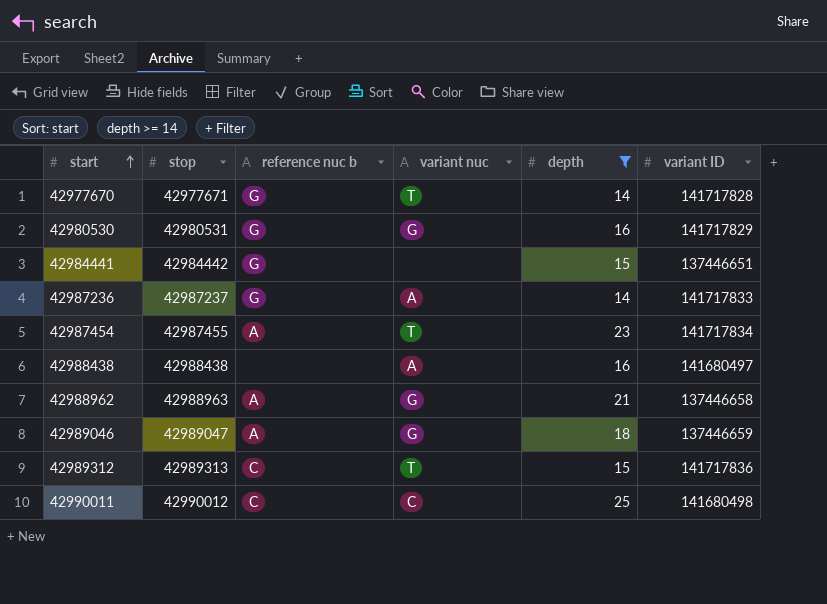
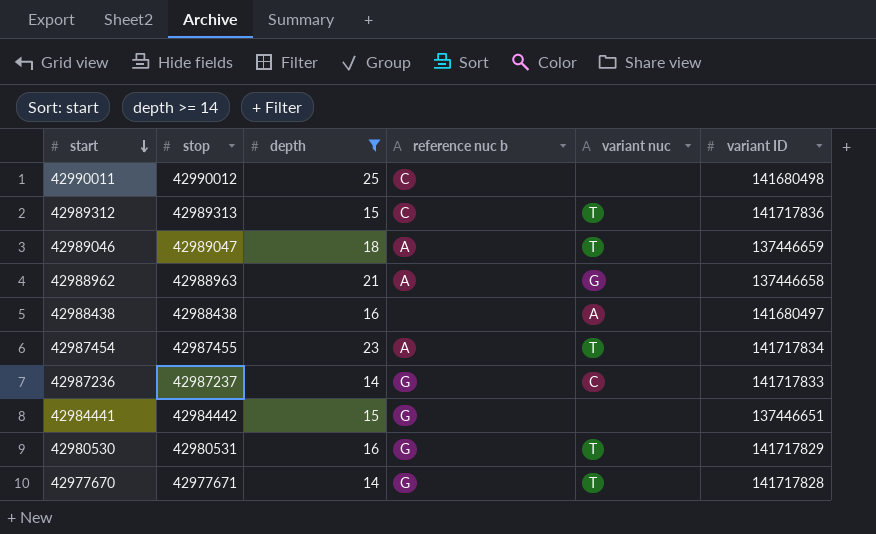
row order: start ascending -> start descending
column depth | position: 5 -> 3
42990011 | variant nuc: C -> none
42989046 | variant nuc: G -> T
42987236 | variant nuc: A -> C
42980530 | variant nuc: G -> T

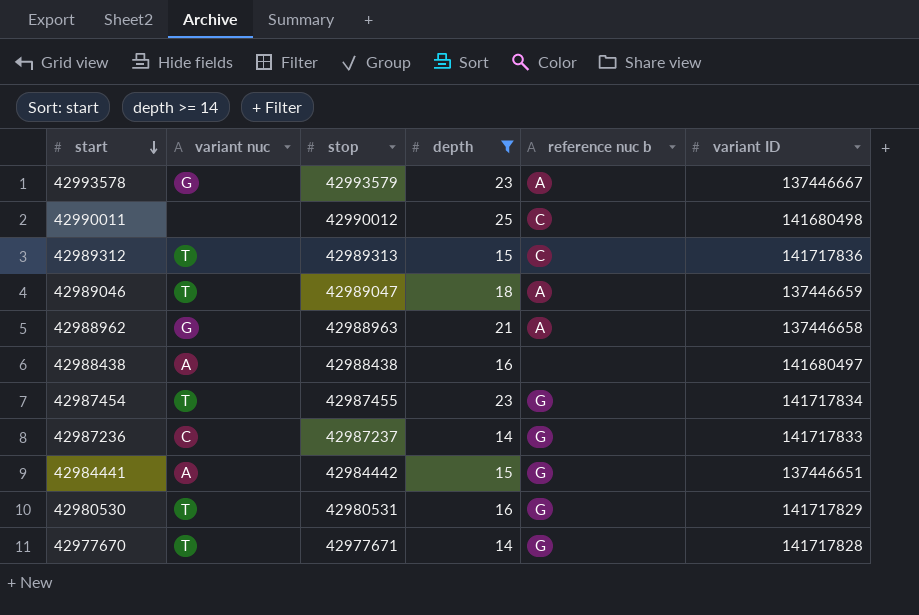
column variant nuc | position: 5 -> 2
row 42993578: none -> G | 42993579 | 23 | A | 137446667
42987454 | reference nuc b: A -> G
42984441 | variant nuc: none -> A

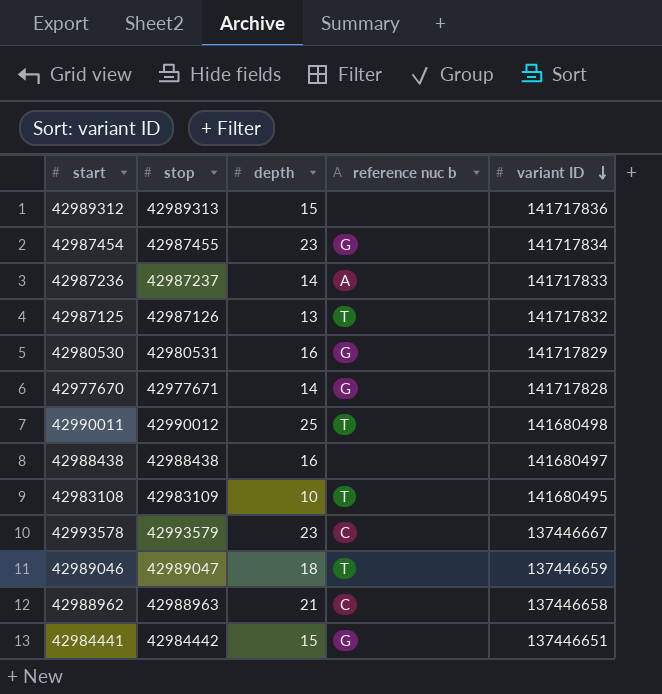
filter: depth >= 14 -> none
row order: start descending -> variant ID descending
column variant nuc | position: 2 -> none
42989312 | reference nuc b: C -> none
42987236 | reference nuc b: G -> A
42990011 | reference nuc b: C -> T
42993578 | reference nuc b: A -> C
42989046 | reference nuc b: A -> T
42988962 | reference nuc b: A -> C

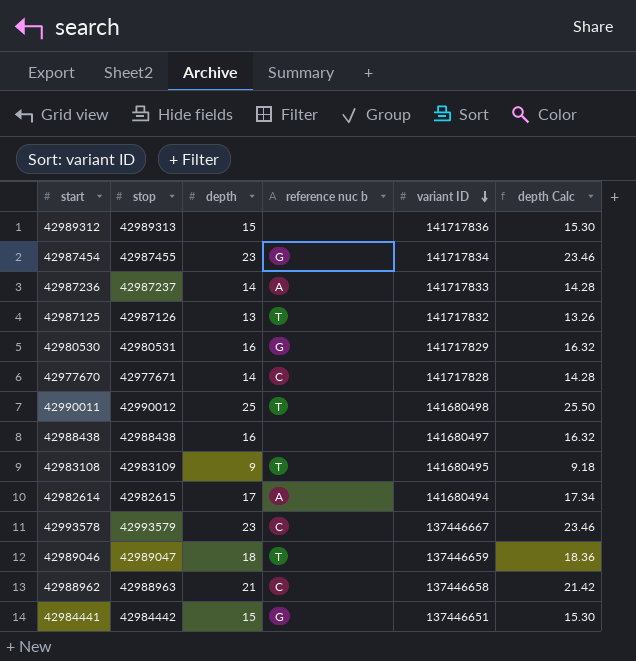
column depth Calc | formula: none -> [depth] * 1.02
42977670 | reference nuc b: G -> C
42983108 | depth: 10 -> 9
row 42982614: none -> 42982615 | 17 | A | 141680494 | 17.34

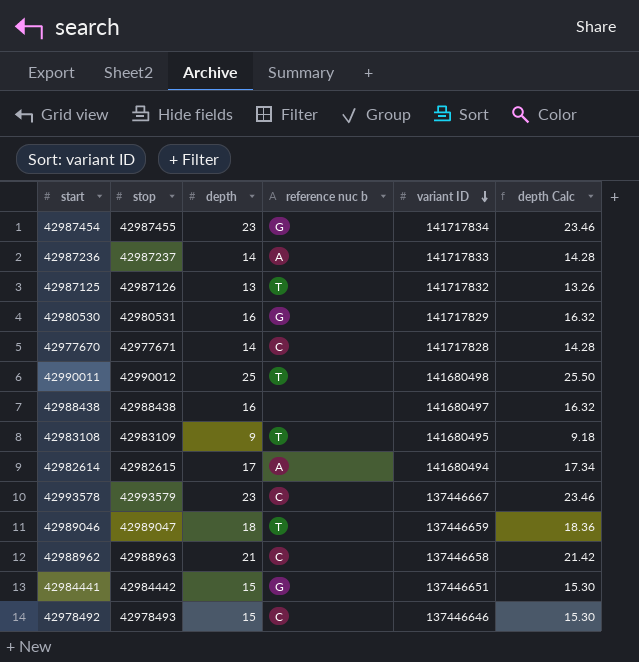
row 42989312: 42989313 | 15 | none | 141717836 | 15.30 -> none
row 42978492: none -> 42978493 | 15 | C | 137446646 | 15.30

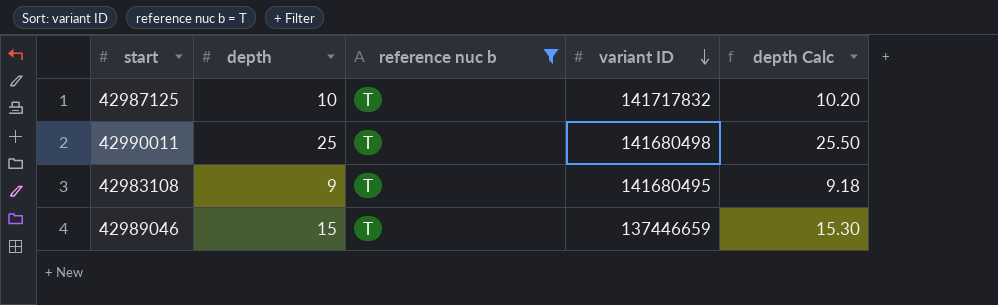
filter: none -> reference nuc b = T
column stop | position: 2 -> none
42987125 | depth: 13 -> 10
42987125 | depth Calc: 13.26 -> 10.20
42989046 | depth: 18 -> 15
42989046 | depth Calc: 18.36 -> 15.30

